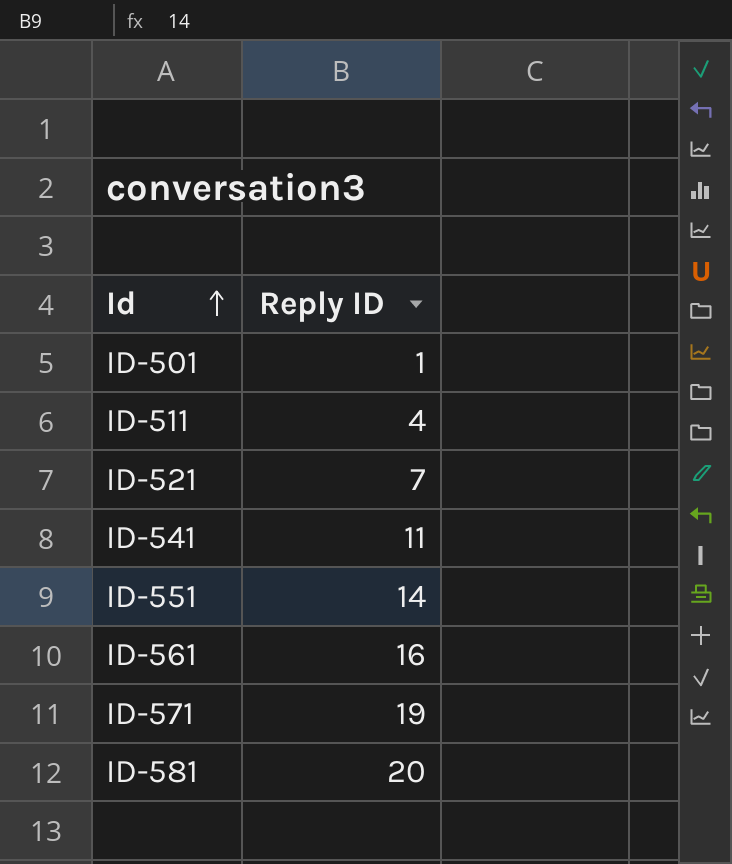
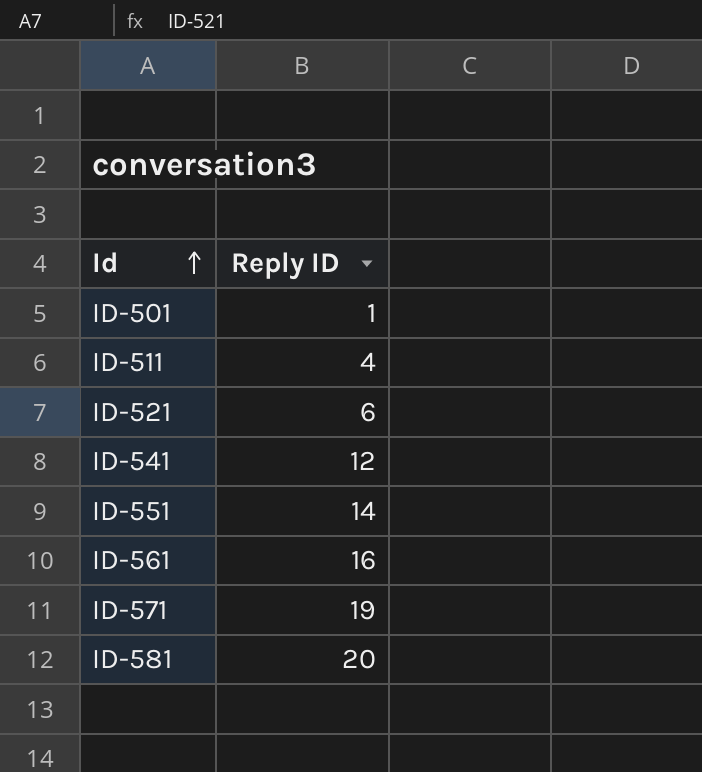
ID-521 | Reply ID: 7 -> 6
ID-541 | Reply ID: 11 -> 12

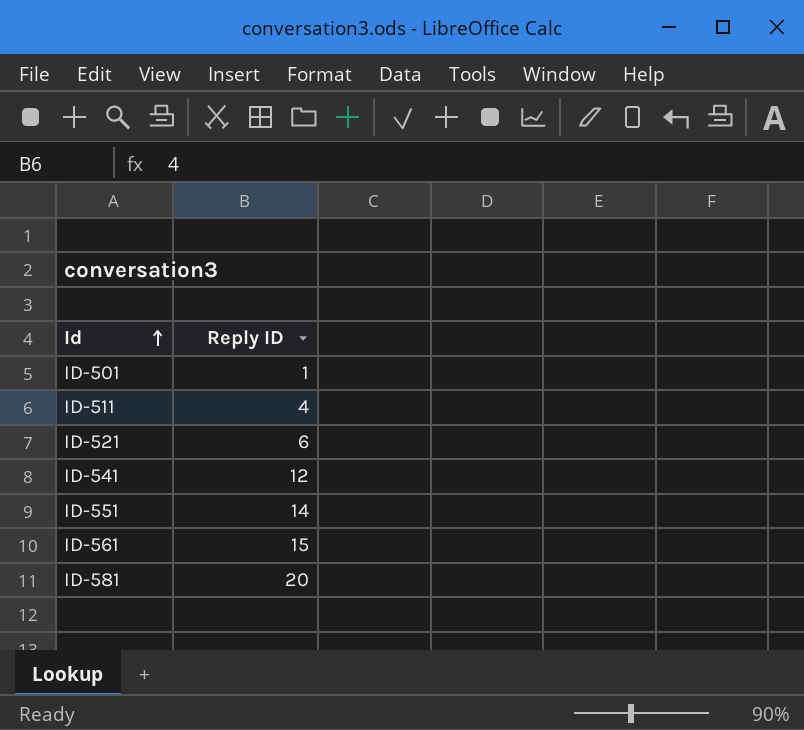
row ID-571: 19 -> none
ID-561 | Reply ID: 16 -> 15

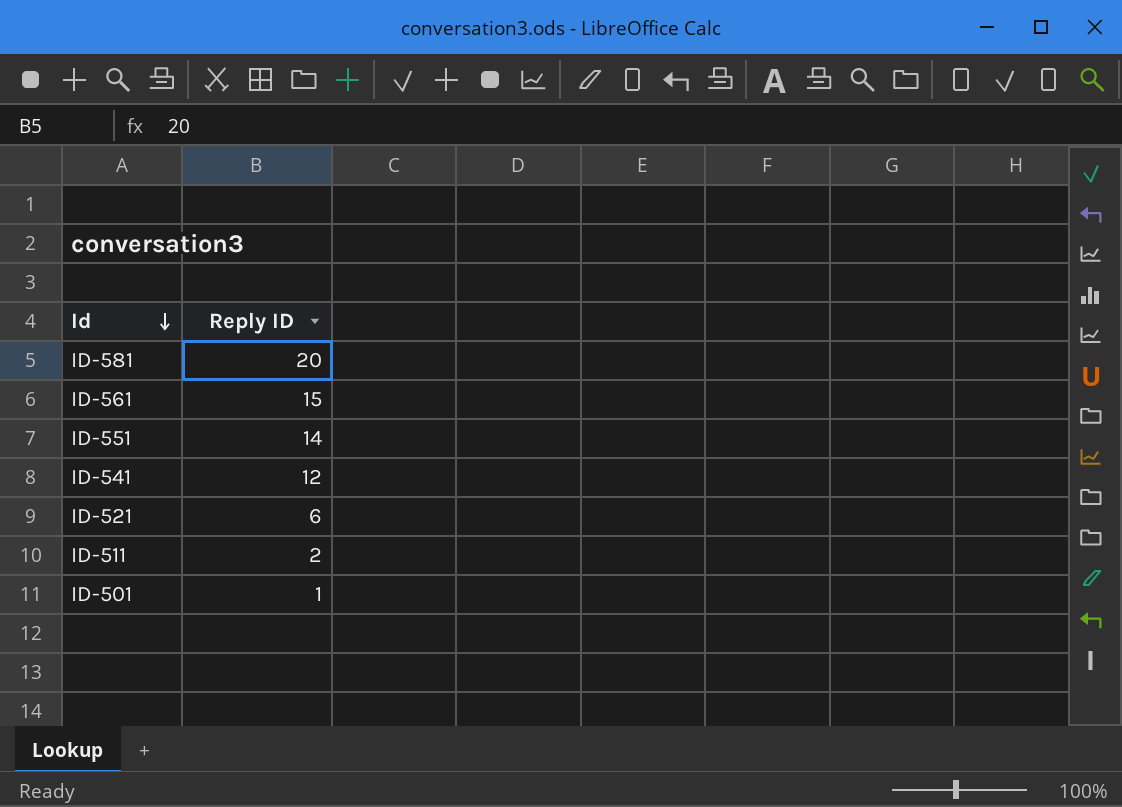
row order: Id ascending -> Id descending
ID-511 | Reply ID: 4 -> 2

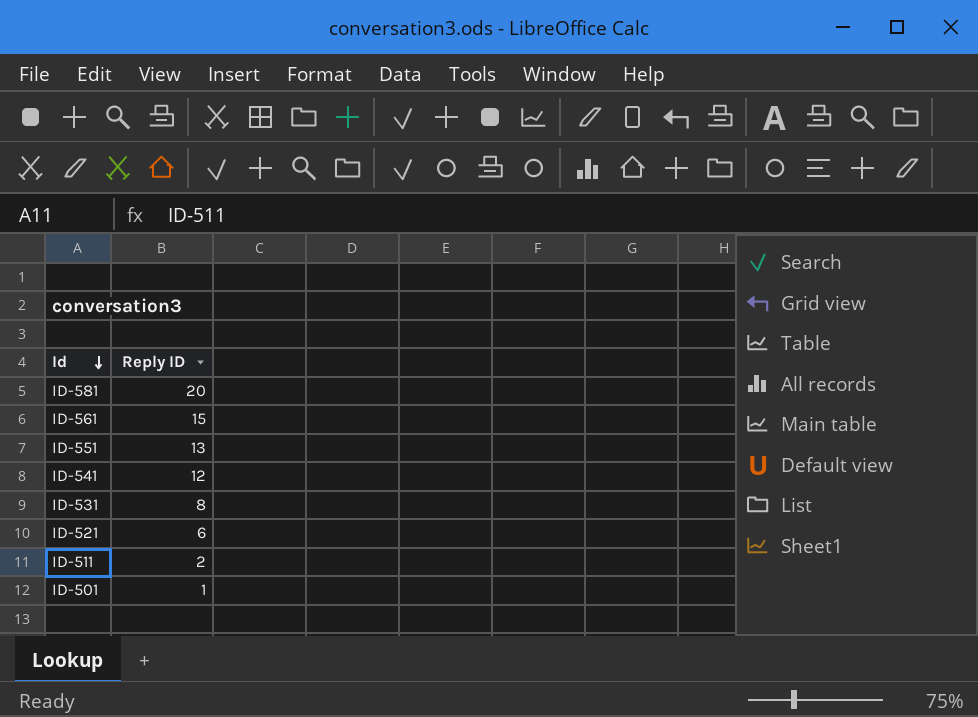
ID-551 | Reply ID: 14 -> 13
row ID-531: none -> 8

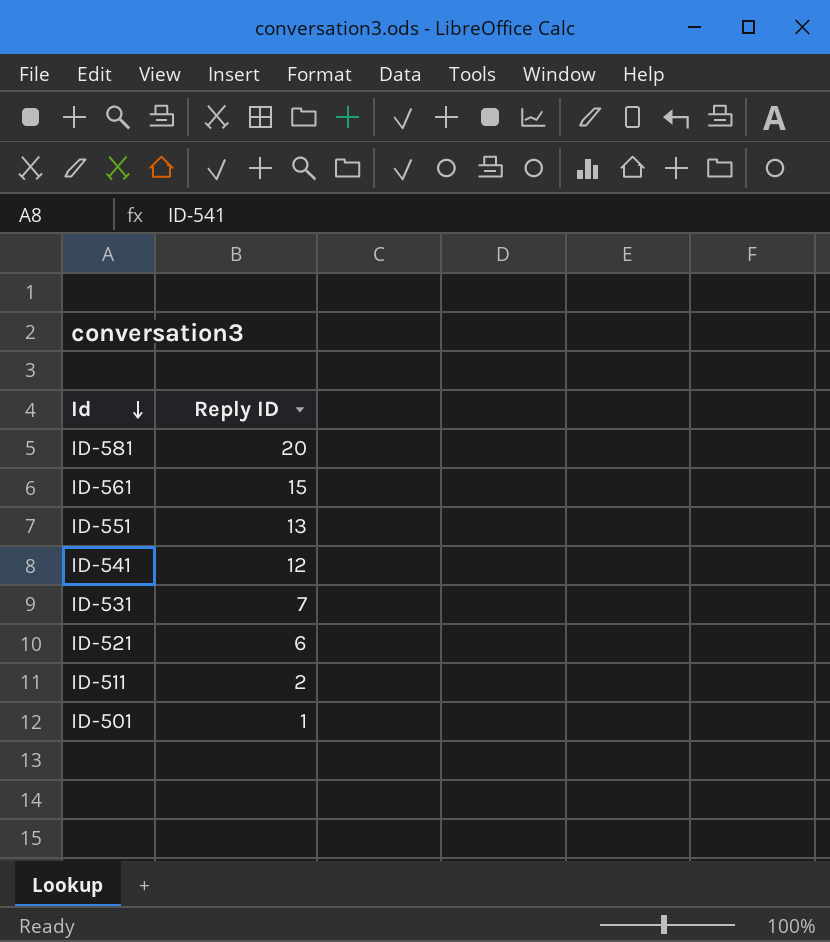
ID-531 | Reply ID: 8 -> 7

